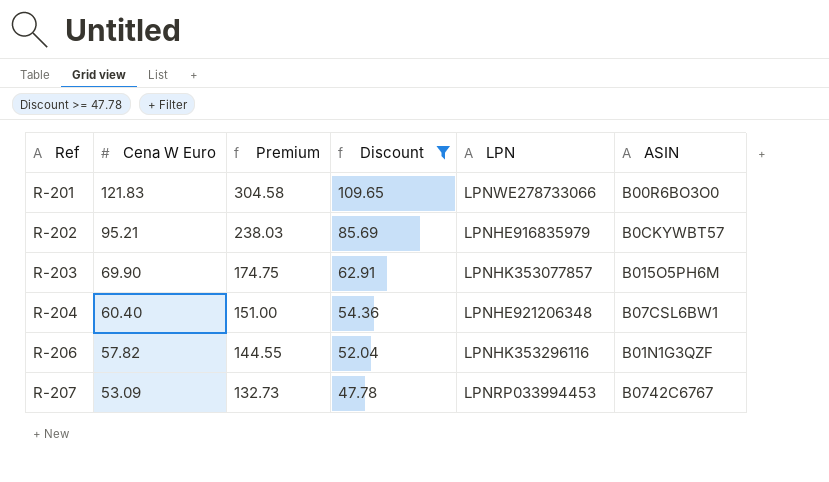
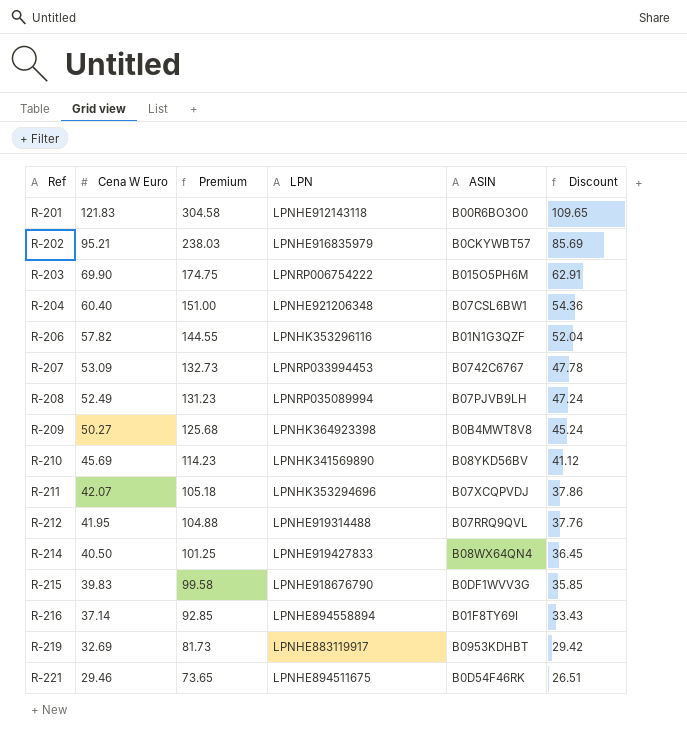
filter: Discount >= 47.78 -> none
column Discount | position: 4 -> 6
R-201 | LPN: LPNWE278733066 -> LPNHE912143118
R-203 | LPN: LPNHK353077857 -> LPNRP006754222

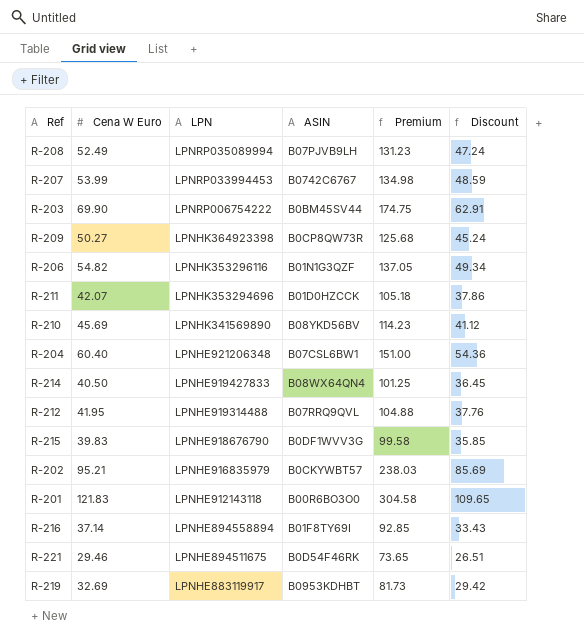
row order: Ref ascending -> LPN descending
column Premium | position: 3 -> 5
R-207 | Cena W Euro: 53.09 -> 53.99
R-207 | Premium: 132.73 -> 134.98
R-207 | Discount: 47.78 -> 48.59
R-203 | ASIN: B015O5PH6M -> B0BM45SV44
R-209 | ASIN: B0B4MWT8V8 -> B0CP8QW73R
R-206 | Cena W Euro: 57.82 -> 54.82
R-206 | Premium: 144.55 -> 137.05
R-206 | Discount: 52.04 -> 49.34
R-211 | ASIN: B07XCQPVDJ -> B01D0HZCCK

